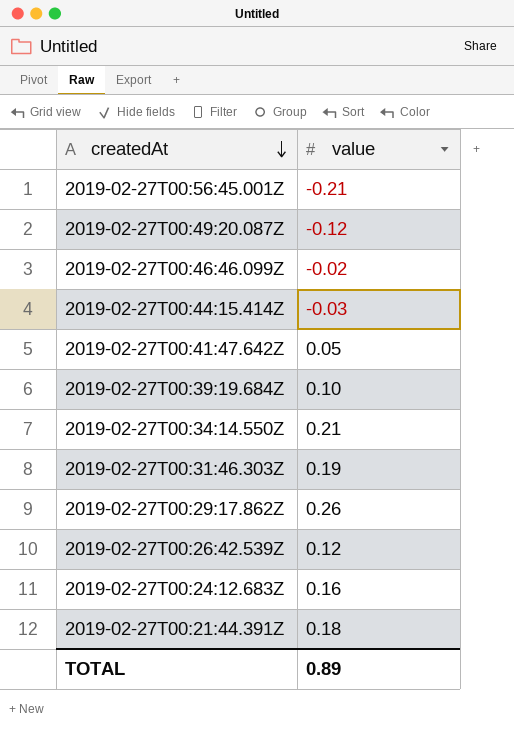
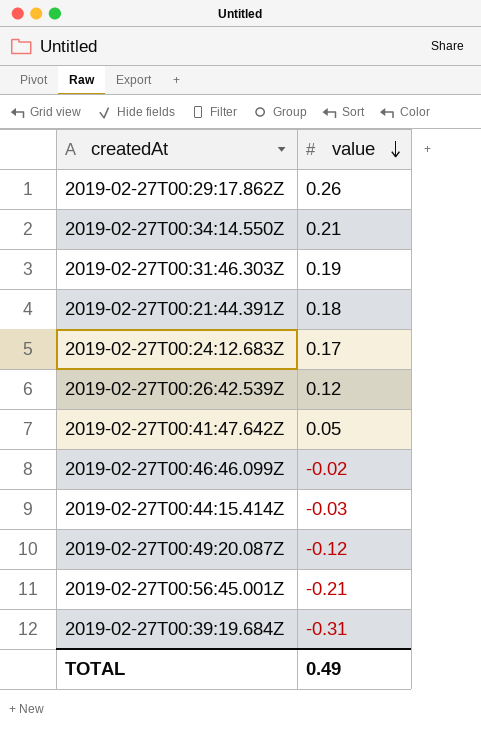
row order: createdAt descending -> value descending
2019-02-27T00:24:12.683Z | value: 0.16 -> 0.17
2019-02-27T00:39:19.684Z | value: 0.10 -> -0.31
TOTAL | value: 0.89 -> 0.49

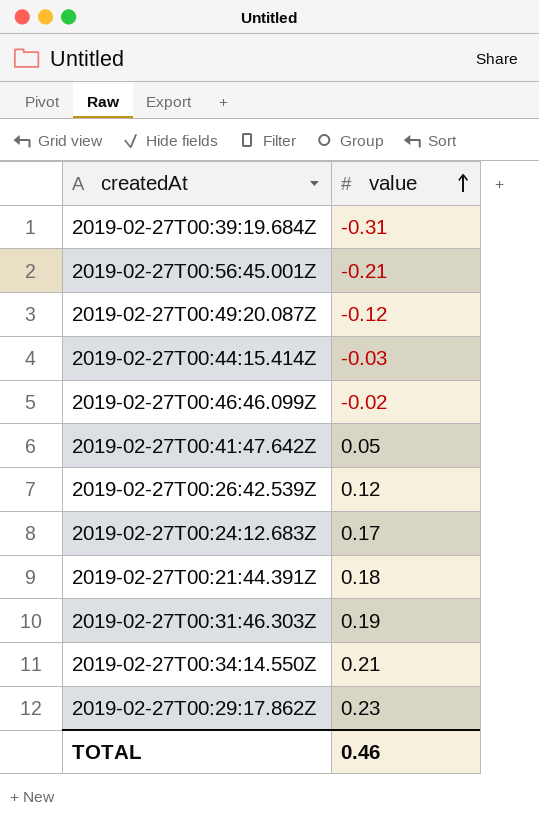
row order: value descending -> value ascending
2019-02-27T00:29:17.862Z | value: 0.26 -> 0.23
TOTAL | value: 0.49 -> 0.46

